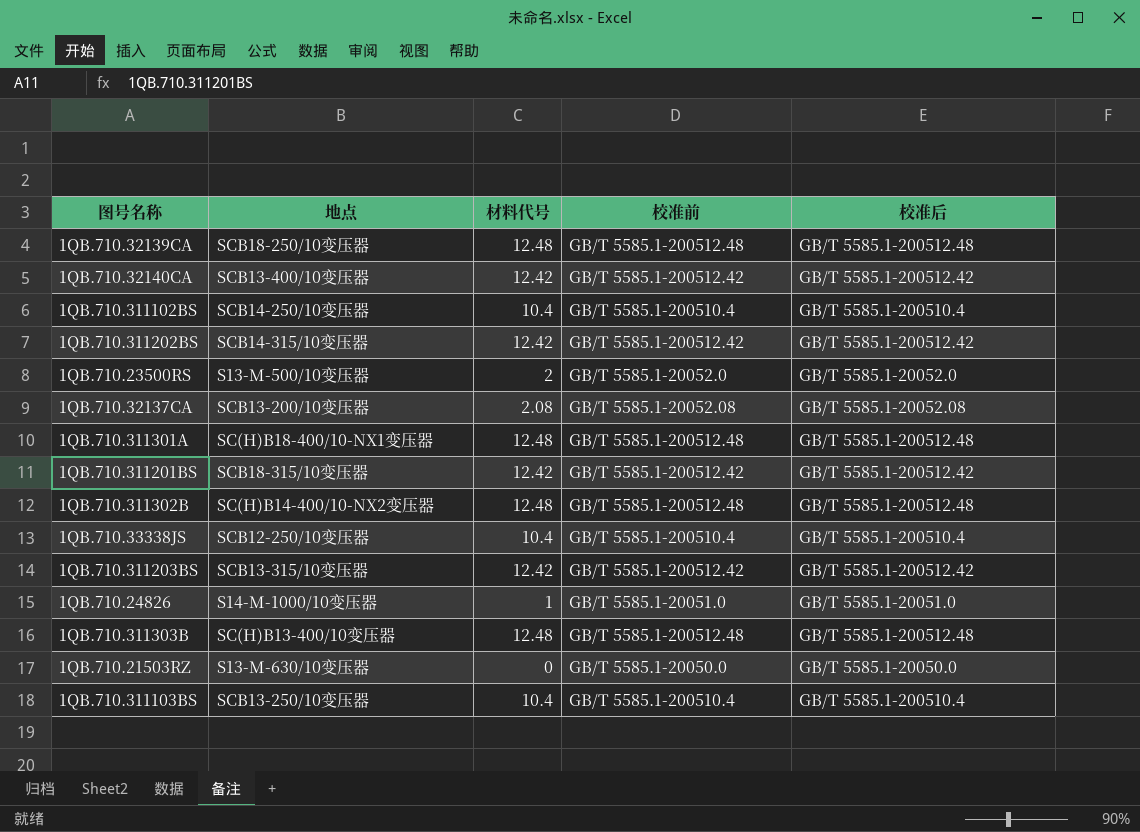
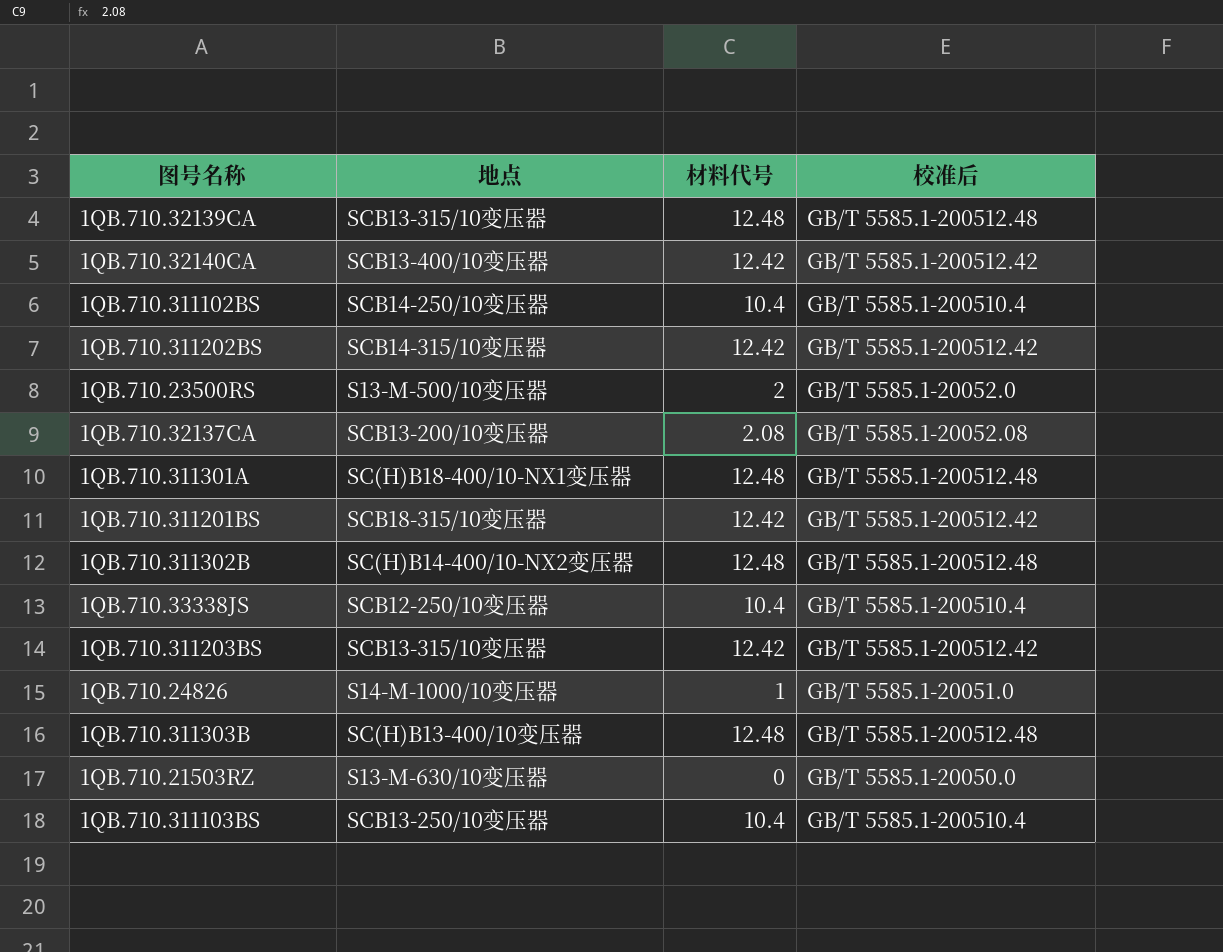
column 校准前 | position: 4 -> none
1QB.710.32139CA | 地点: SCB18-250/10变压器 -> SCB13-315/10变压器

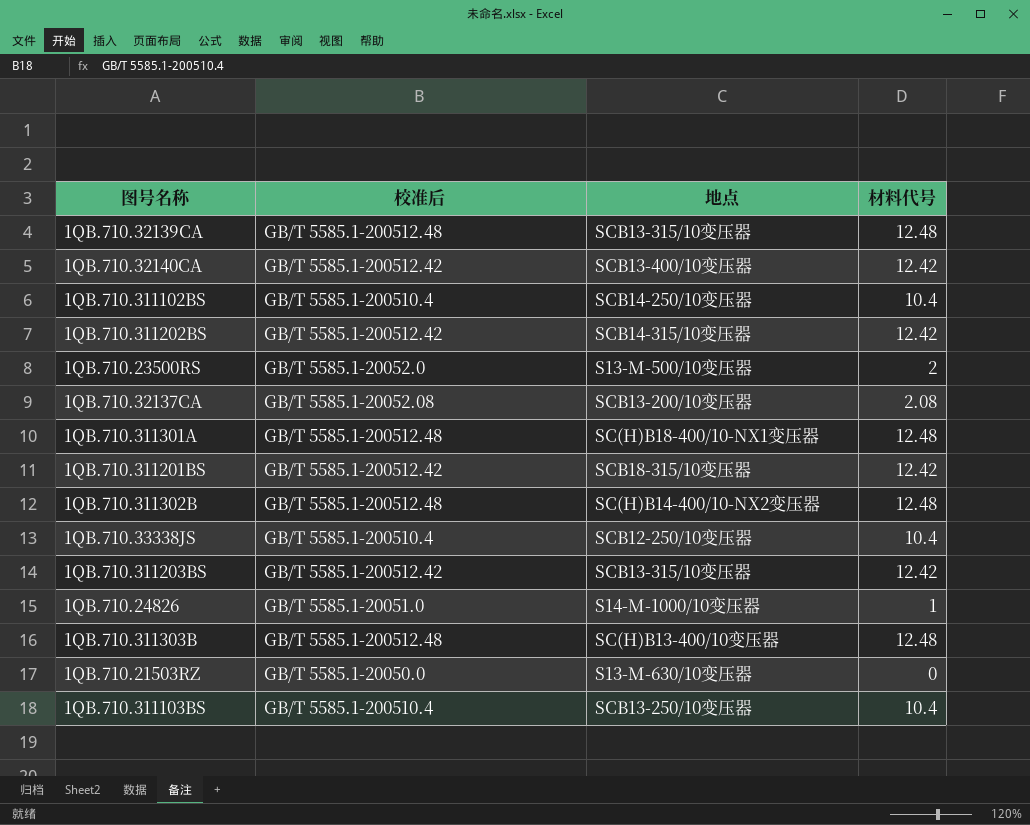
column 校准后 | position: 4 -> 2

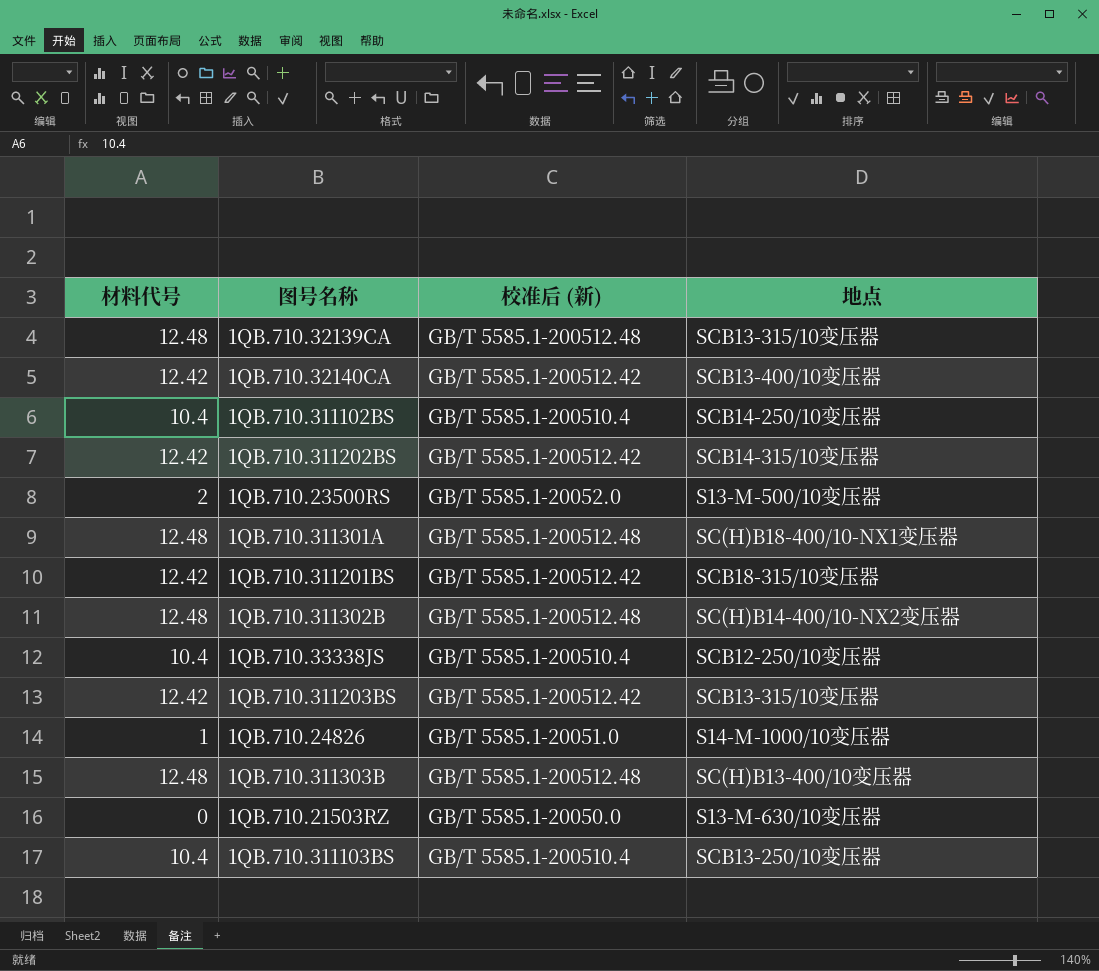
column 材料代号 | position: 4 -> 1
column name: 校准后 -> 校准后 (新)
row 1QB.710.32137CA: GB/T 5585.1-20052.08 | SCB13-200/10变压器 | 2.08 -> none

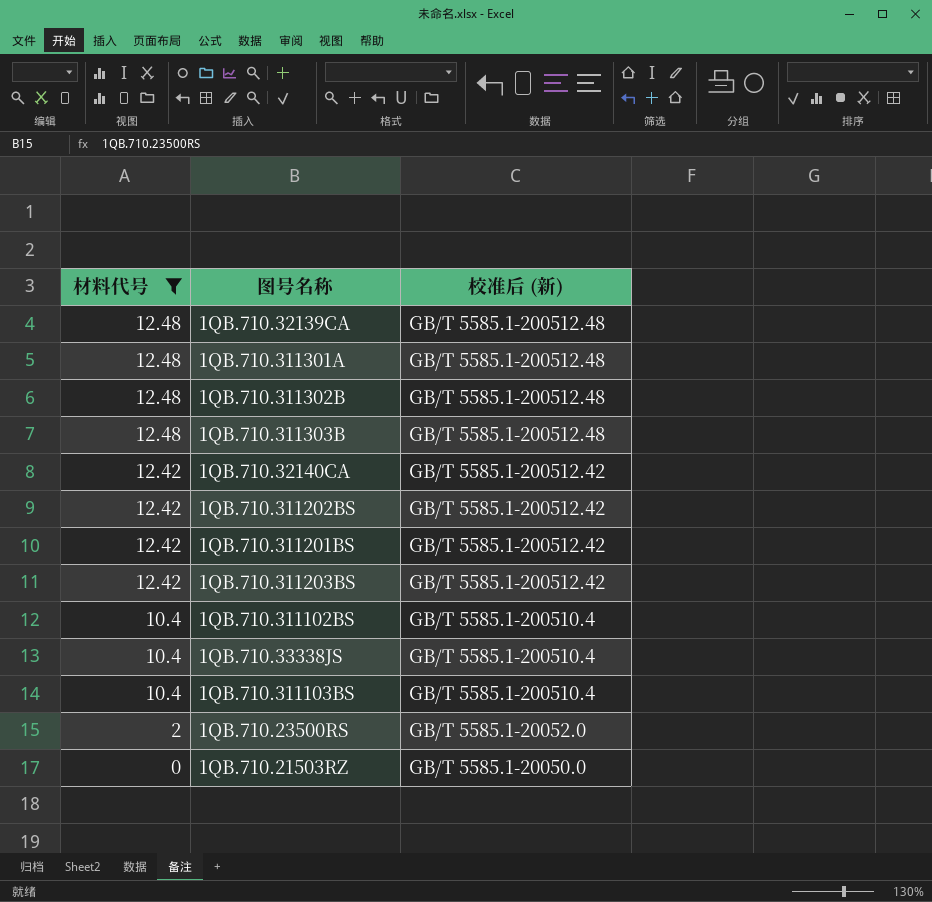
filter: none -> 材料代号 != 1
row order: none -> 材料代号 descending
column 地点 | position: 4 -> none

